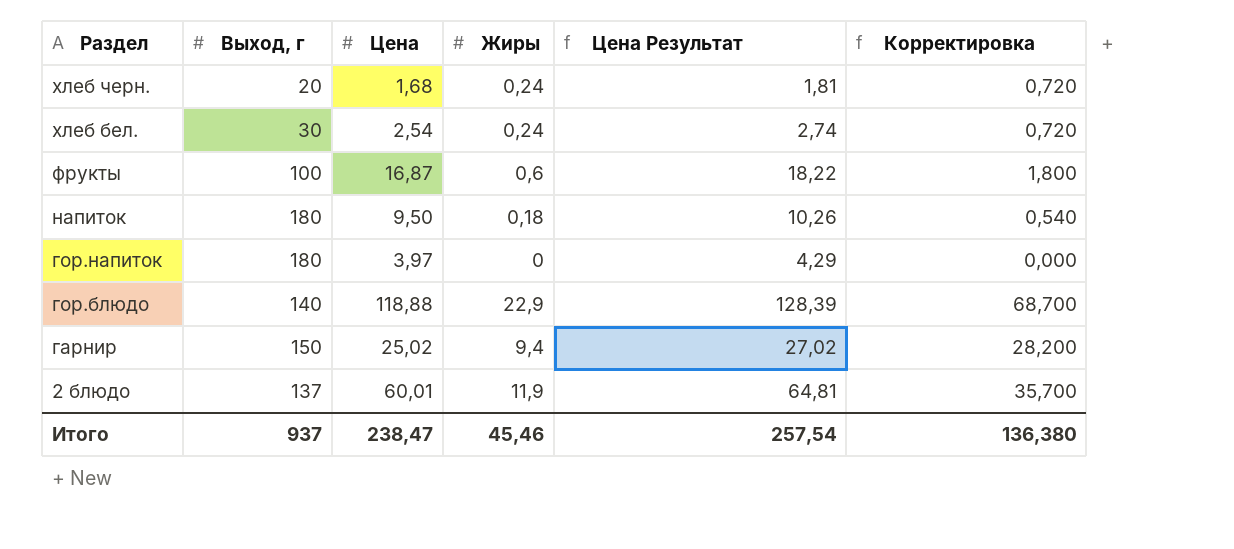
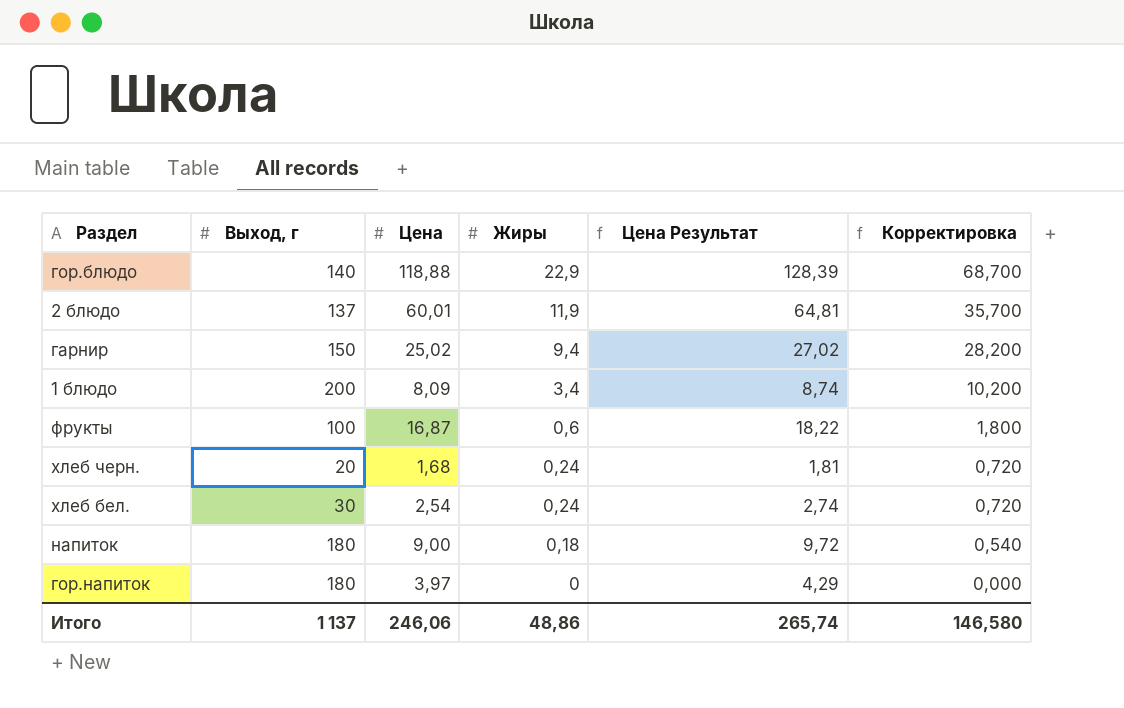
row order: Раздел descending -> Жиры descending
row 1 блюдо: none -> 200 | 8,09 | 3,4 | 8,74 | 10,200
напиток | Цена: 9,50 -> 9,00
напиток | Цена Результат: 10,26 -> 9,72
Итого | Выход, г: 937 -> 1 137
Итого | Цена: 238,47 -> 246,06
Итого | Жиры: 45,46 -> 48,86
Итого | Цена Результат: 257,54 -> 265,74
Итого | Корректировка: 136,380 -> 146,580

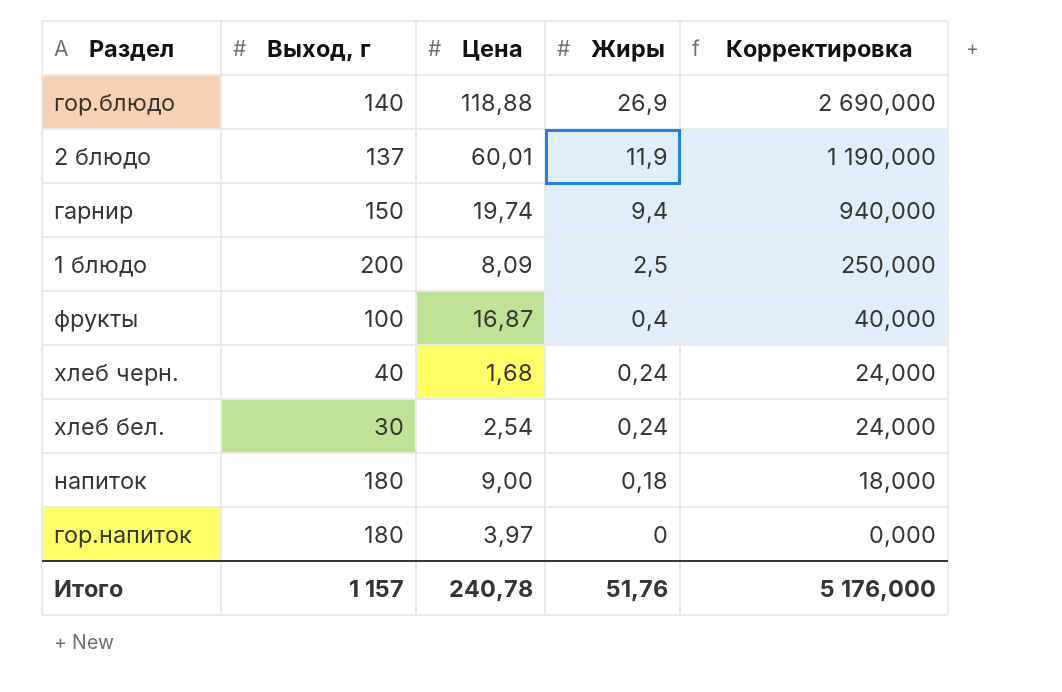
column Цена Результат | formula: [Цена] * 1,08 -> none
column Корректировка | formula: [Жиры] * 3 -> [Жиры] * 100
гор.блюдо | Жиры: 22,9 -> 26,9
гарнир | Цена: 25,02 -> 19,74
1 блюдо | Жиры: 3,4 -> 2,5
фрукты | Жиры: 0,6 -> 0,4
хлеб черн. | Выход, г: 20 -> 40
Итого | Выход, г: 1 137 -> 1 157
Итого | Цена: 246,06 -> 240,78
Итого | Жиры: 48,86 -> 51,76
Итого | Корректировка: 146,580 -> 5 176,000

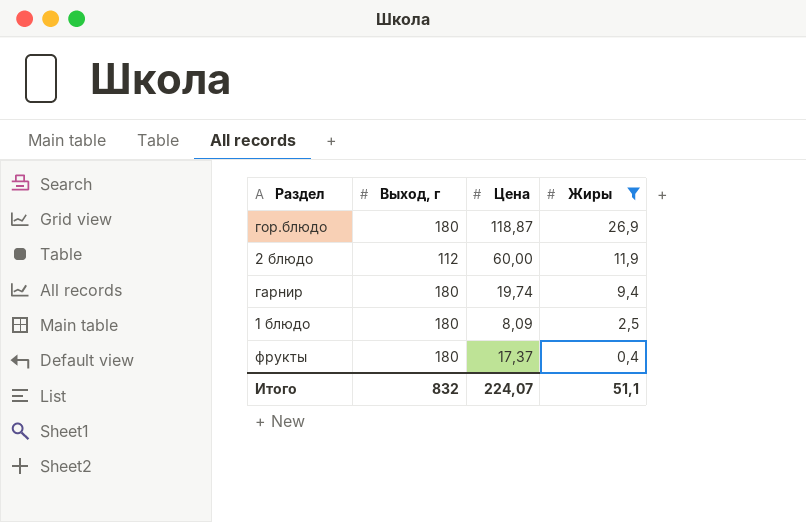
filter: none -> Жиры >= 0,4
column Корректировка | formula: [Жиры] * 100 -> none
гор.блюдо | Выход, г: 140 -> 180
гор.блюдо | Цена: 118,88 -> 118,87
2 блюдо | Выход, г: 137 -> 112
2 блюдо | Цена: 60,01 -> 60,00
гарнир | Выход, г: 150 -> 180
1 блюдо | Выход, г: 200 -> 180
фрукты | Выход, г: 100 -> 180
фрукты | Цена: 16,87 -> 17,37
Итого | Выход, г: 1 157 -> 832
Итого | Цена: 240,78 -> 224,07
Итого | Жиры: 51,76 -> 51,1

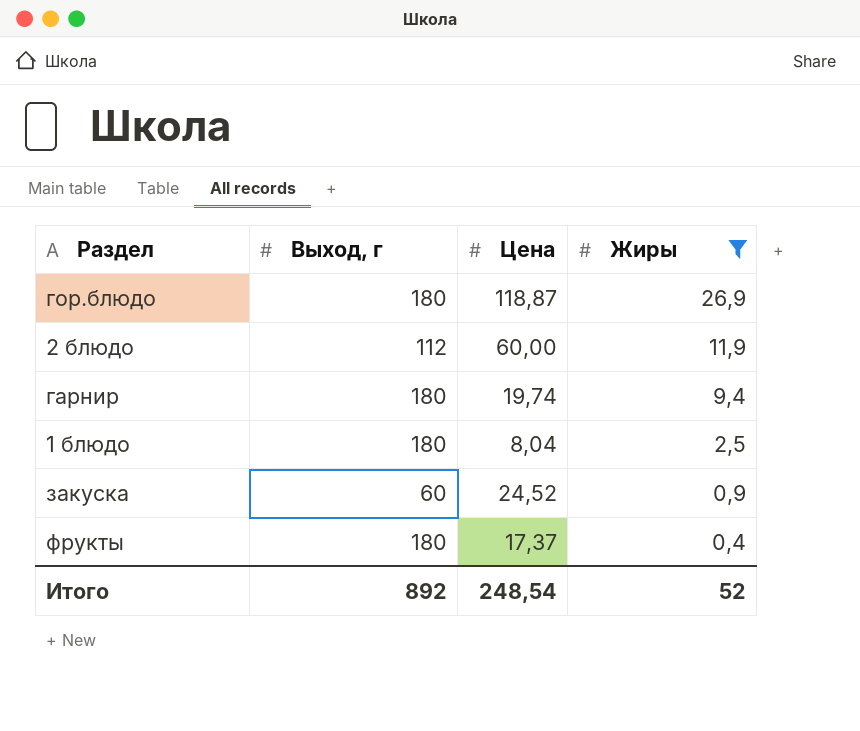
1 блюдо | Цена: 8,09 -> 8,04
row закуска: none -> 60 | 24,52 | 0,9
Итого | Выход, г: 832 -> 892
Итого | Цена: 224,07 -> 248,54
Итого | Жиры: 51,1 -> 52

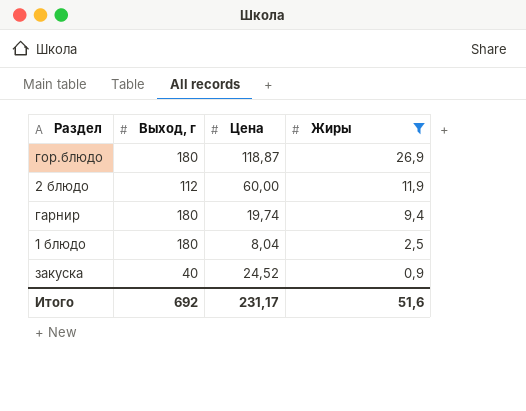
row фрукты: 180 | 17,37 | 0,4 -> none
закуска | Выход, г: 60 -> 40
Итого | Выход, г: 892 -> 692
Итого | Цена: 248,54 -> 231,17
Итого | Жиры: 52 -> 51,6

